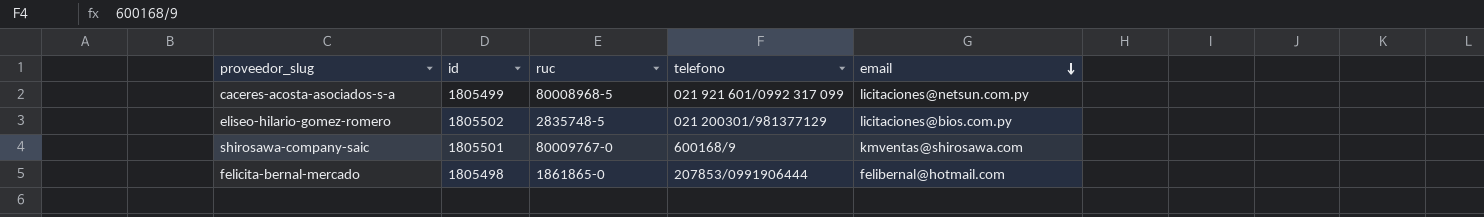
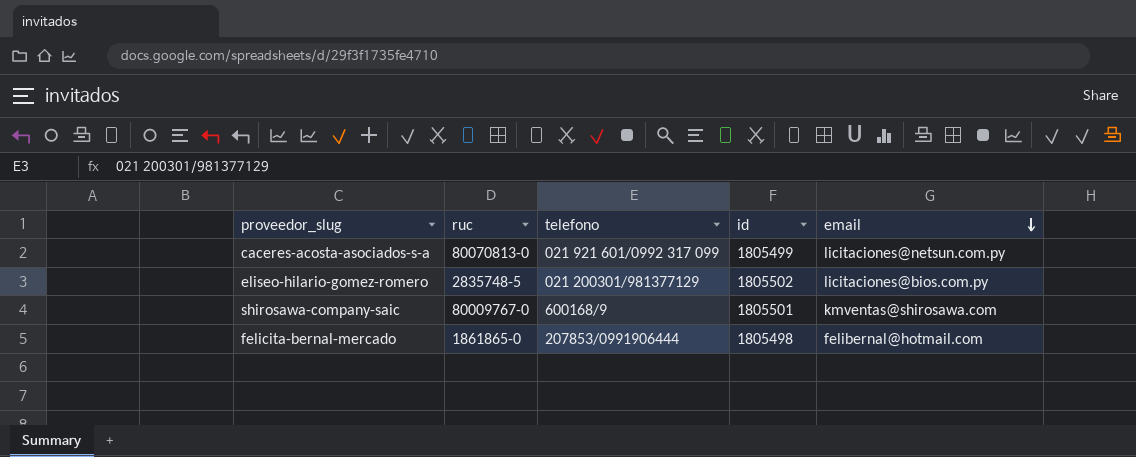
column id | position: 2 -> 4
caceres-acosta-asociados-s-a | ruc: 80008968-5 -> 80070813-0

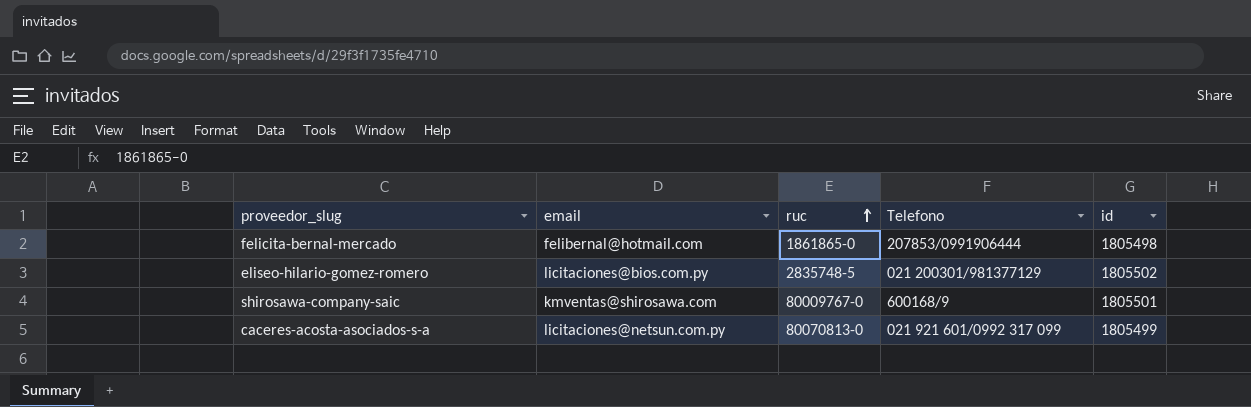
row order: email descending -> ruc ascending
column email | position: 5 -> 2
column name: telefono -> Telefono

